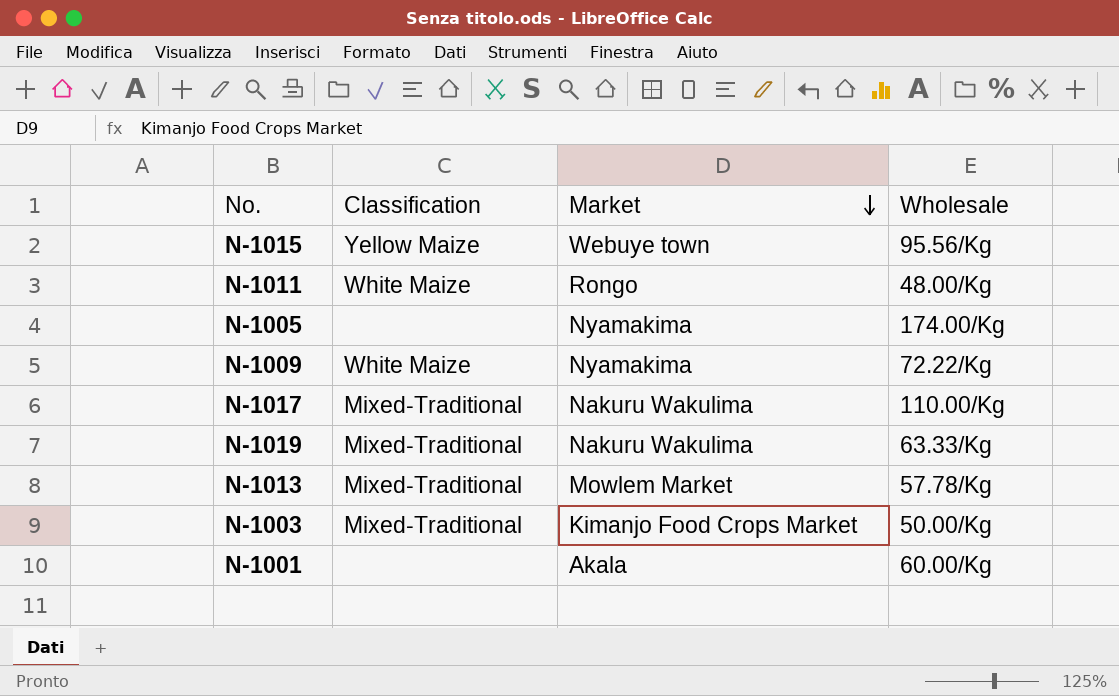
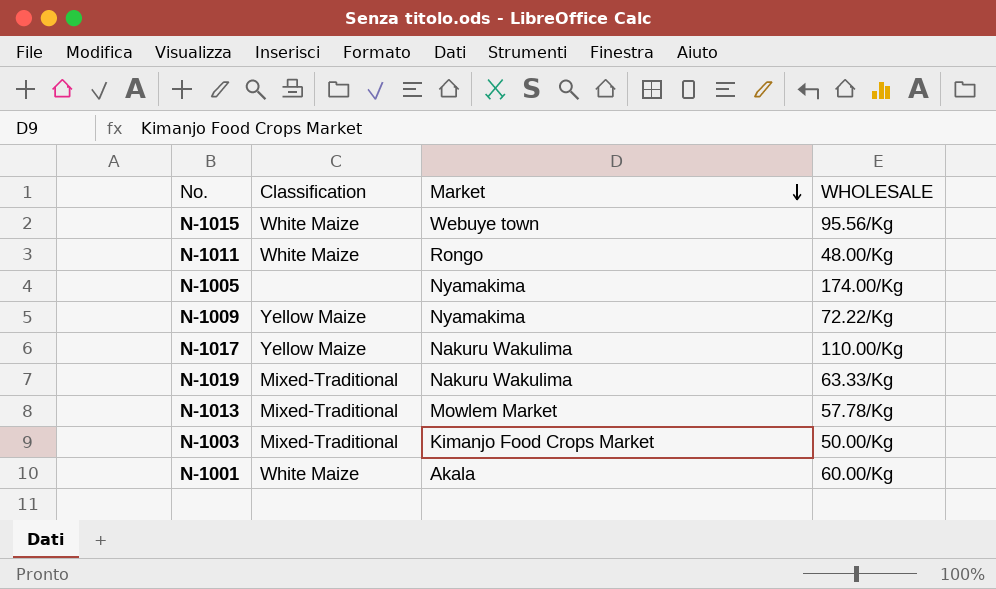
column name: Wholesale -> WHOLESALE
N-1015 | Classification: Yellow Maize -> White Maize
N-1009 | Classification: White Maize -> Yellow Maize
N-1017 | Classification: Mixed-Traditional -> Yellow Maize
N-1001 | Classification: none -> White Maize

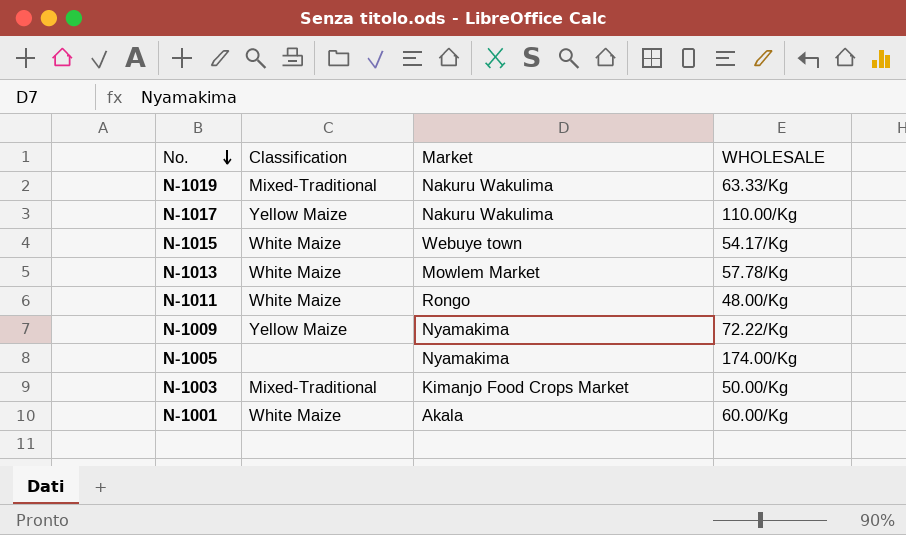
row order: Market descending -> No. descending
N-1015 | WHOLESALE: 95.56/Kg -> 54.17/Kg
N-1013 | Classification: Mixed-Traditional -> White Maize

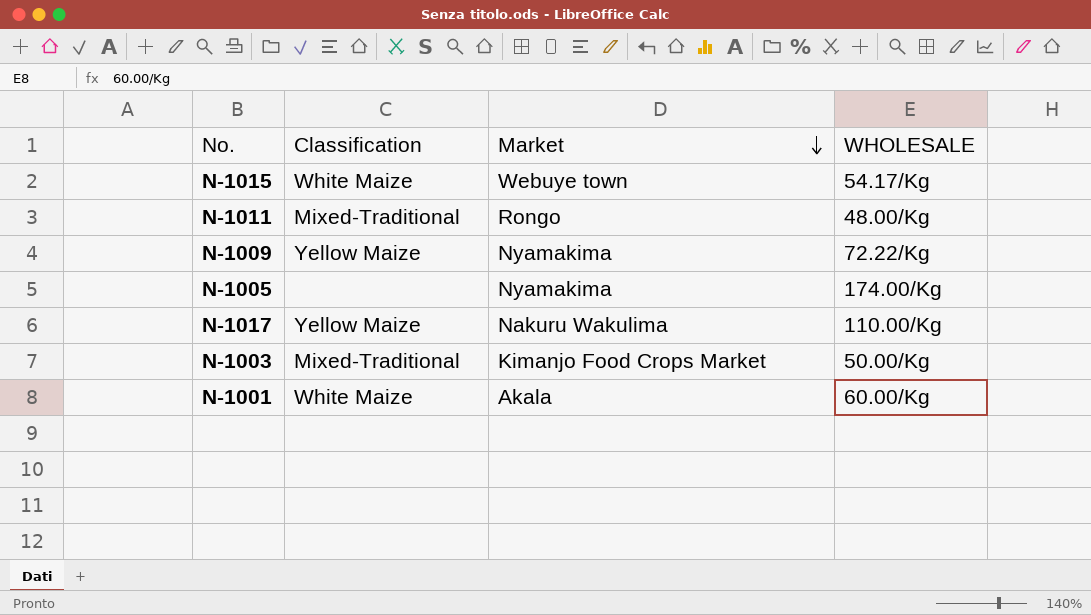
row order: No. descending -> Market descending
row N-1019: Mixed-Traditional | Nakuru Wakulima | 63.33/Kg -> none
row N-1013: White Maize | Mowlem Market | 57.78/Kg -> none
N-1011 | Classification: White Maize -> Mixed-Traditional

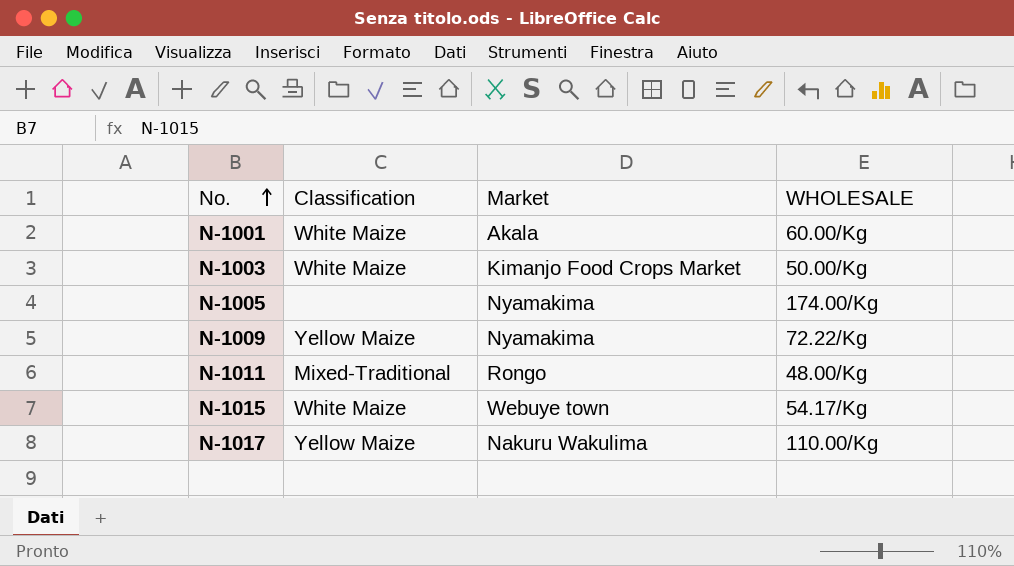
row order: Market descending -> No. ascending
N-1003 | Classification: Mixed-Traditional -> White Maize

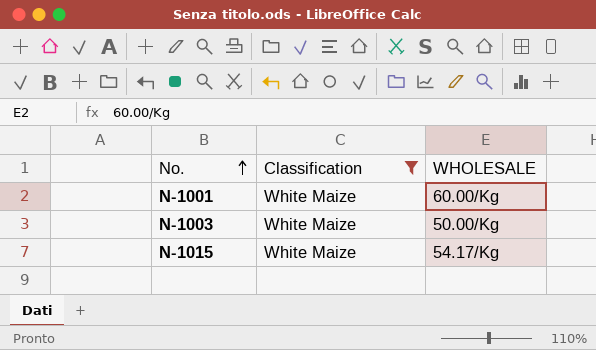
filter: none -> Classification = White Maize
column Market | position: 3 -> none

